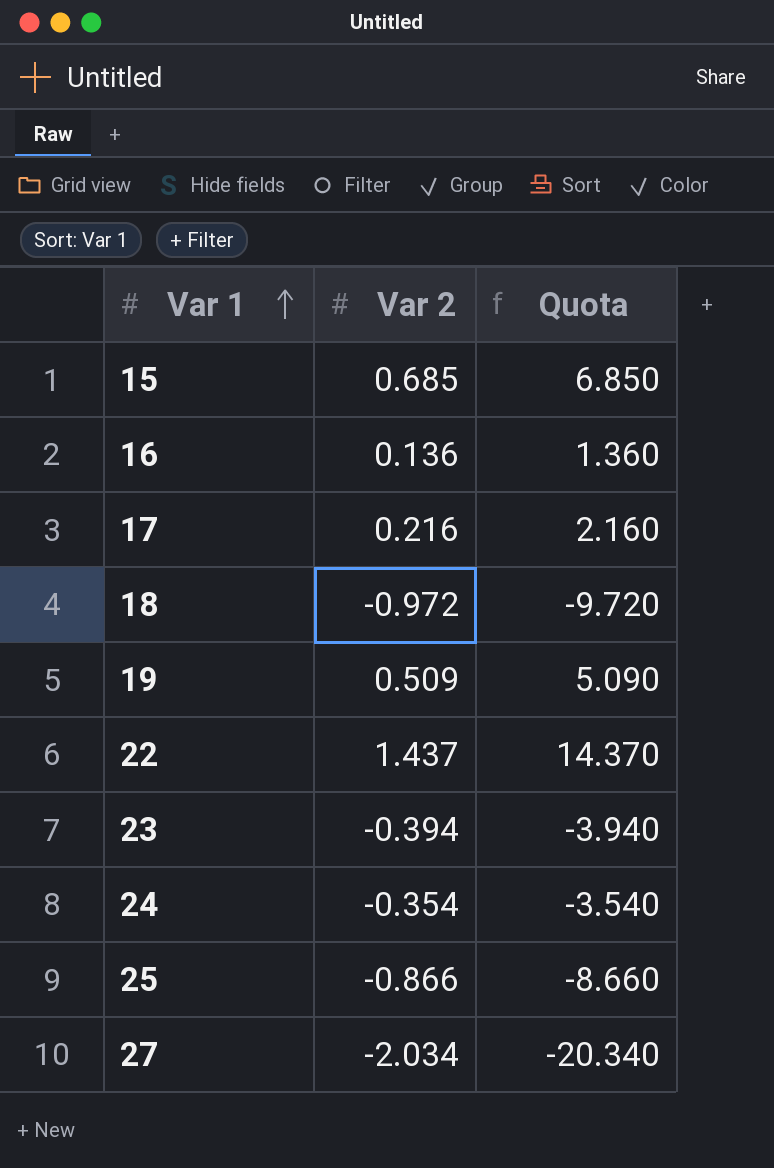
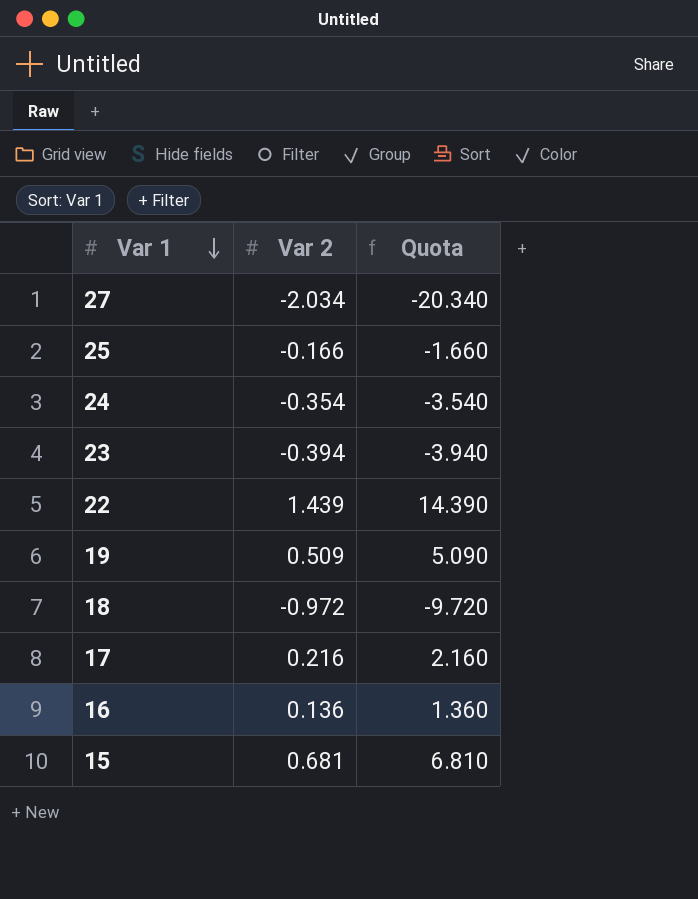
row order: Var 1 ascending -> Var 1 descending
25 | Var 2: -0.866 -> -0.166
25 | Quota: -8.660 -> -1.660
22 | Var 2: 1.437 -> 1.439
22 | Quota: 14.370 -> 14.390
15 | Var 2: 0.685 -> 0.681
15 | Quota: 6.850 -> 6.810

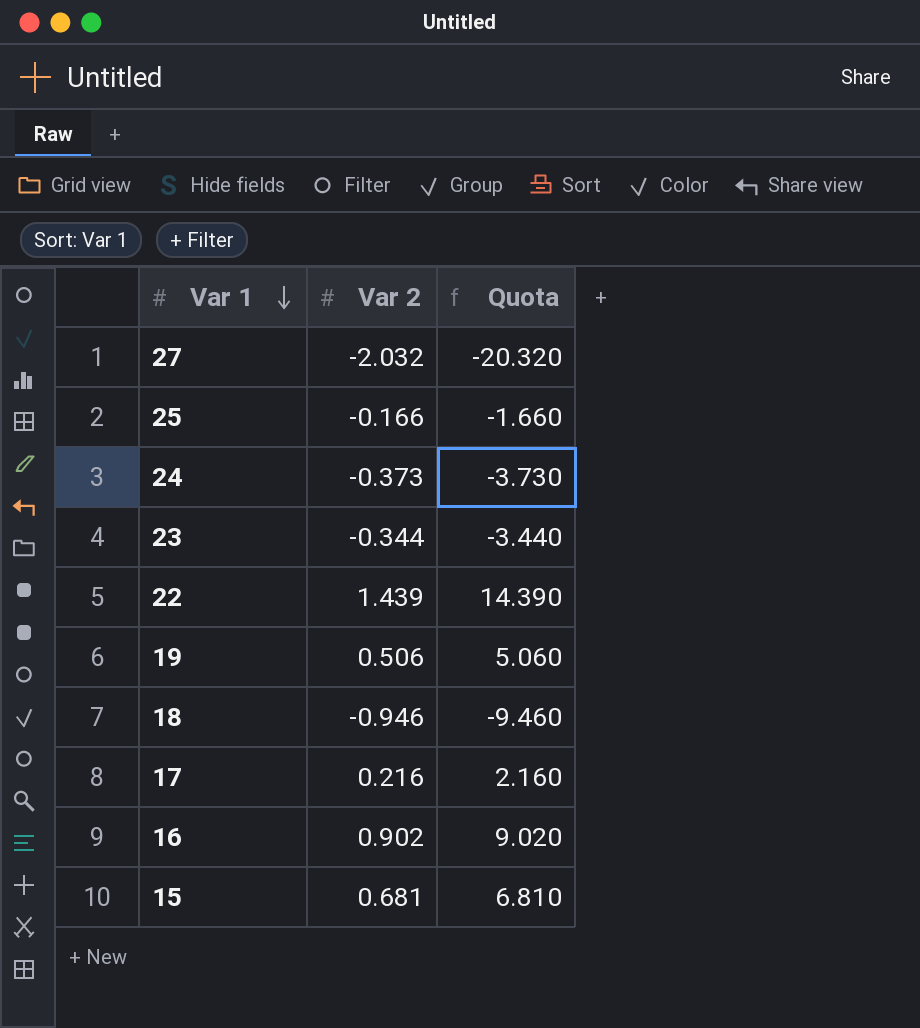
27 | Var 2: -2.034 -> -2.032
27 | Quota: -20.340 -> -20.320
24 | Var 2: -0.354 -> -0.373
24 | Quota: -3.540 -> -3.730
23 | Var 2: -0.394 -> -0.344
23 | Quota: -3.940 -> -3.440
19 | Var 2: 0.509 -> 0.506
19 | Quota: 5.090 -> 5.060
18 | Var 2: -0.972 -> -0.946
18 | Quota: -9.720 -> -9.460
16 | Var 2: 0.136 -> 0.902
16 | Quota: 1.360 -> 9.020

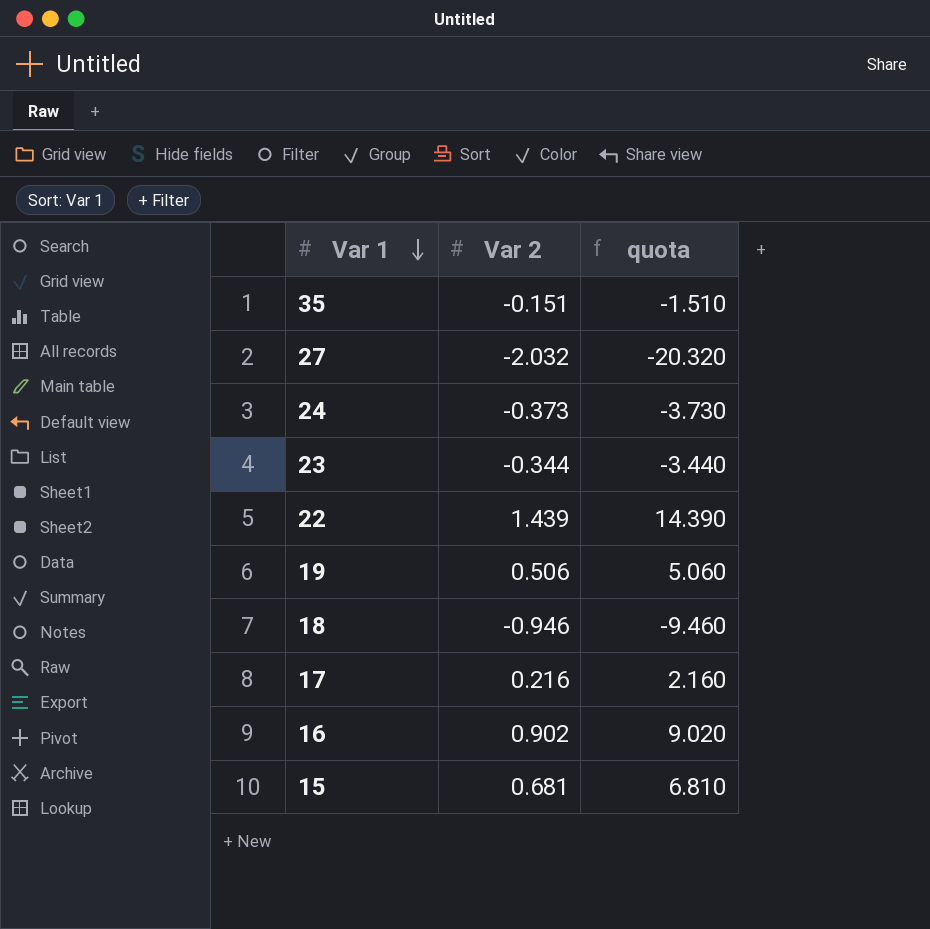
column name: Quota -> quota
row 25: -0.166 | -1.660 -> none
row 35: none -> -0.151 | -1.510

